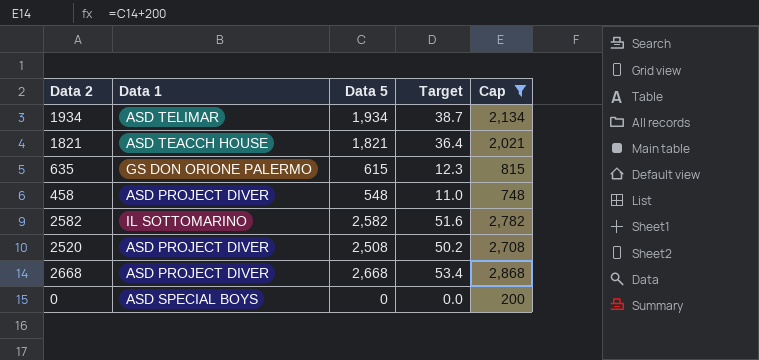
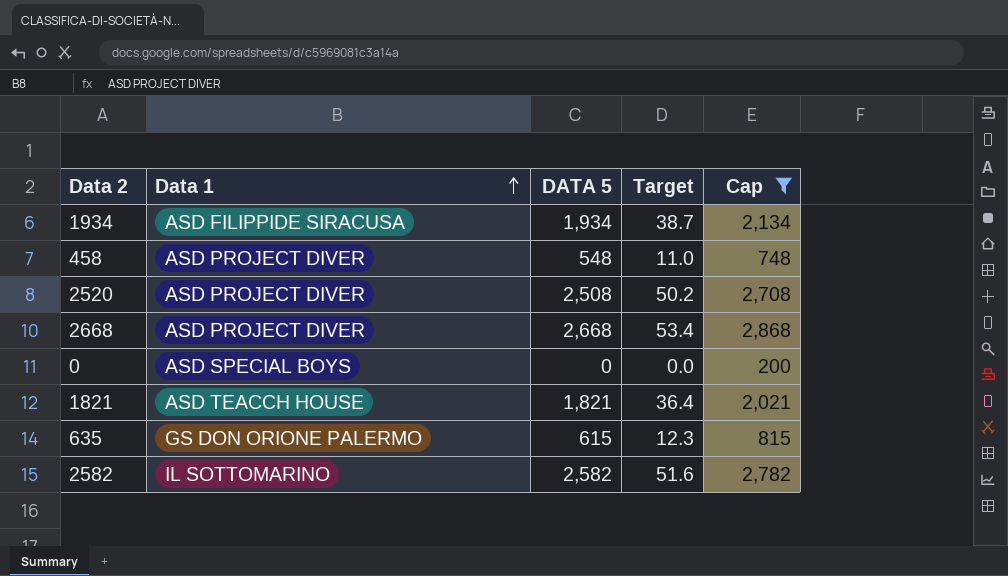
row order: none -> Data 1 ascending
column name: Data 5 -> DATA 5
1934 | Data 1: ASD TELIMAR -> ASD FILIPPIDE SIRACUSA

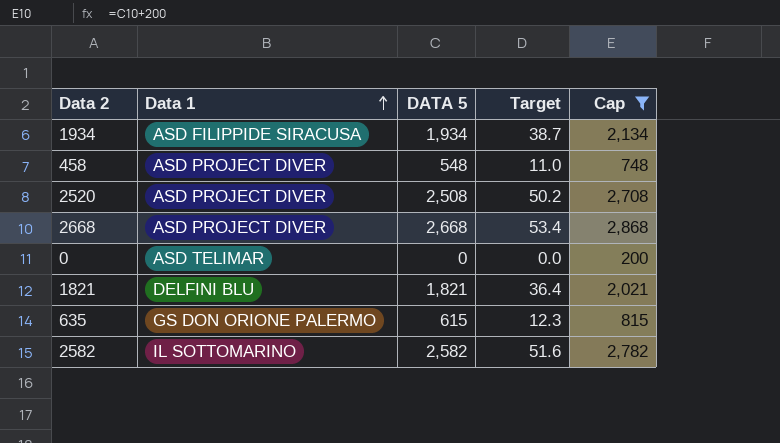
0 | Data 1: ASD SPECIAL BOYS -> ASD TELIMAR
1821 | Data 1: ASD TEACCH HOUSE -> DELFINI BLU

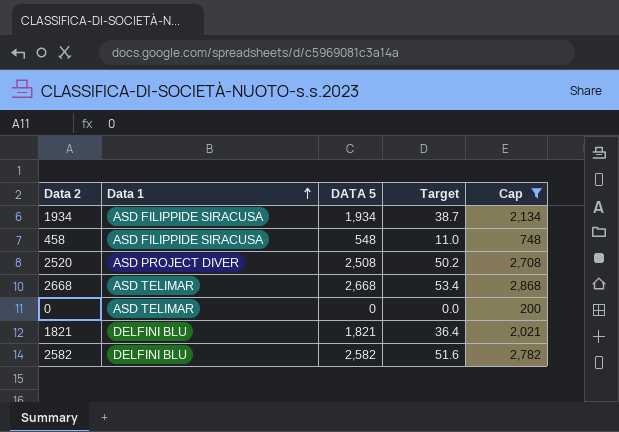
row 635: GS DON ORIONE PALERMO | 615 | 12.3 | 815 -> none
458 | Data 1: ASD PROJECT DIVER -> ASD FILIPPIDE SIRACUSA
2668 | Data 1: ASD PROJECT DIVER -> ASD TELIMAR
2582 | Data 1: IL SOTTOMARINO -> DELFINI BLU

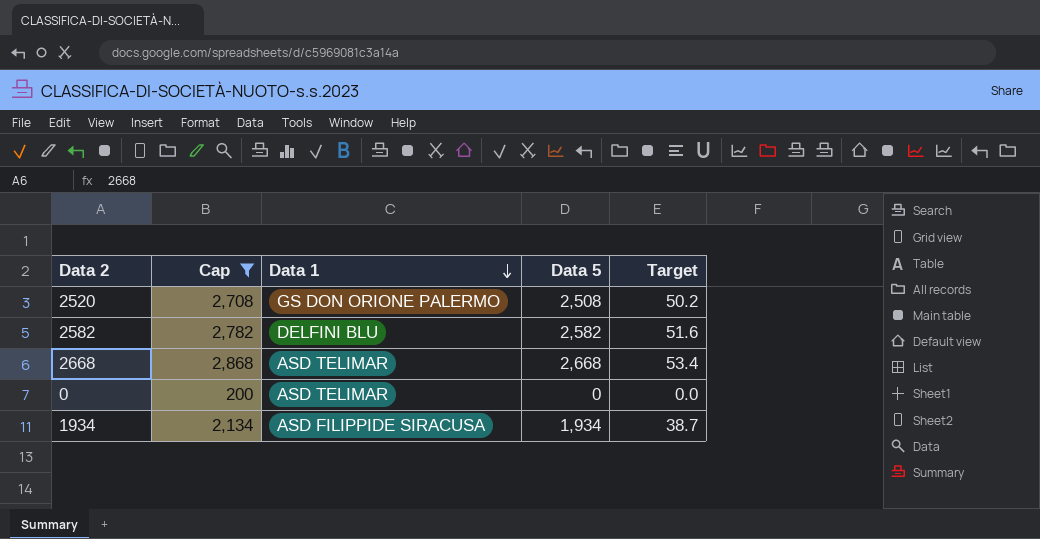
row order: Data 1 ascending -> Data 1 descending
column Cap | position: 5 -> 2
column name: DATA 5 -> Data 5
row 458: ASD FILIPPIDE SIRACUSA | 548 | 11.0 | 748 -> none
row 1821: DELFINI BLU | 1,821 | 36.4 | 2,021 -> none
2520 | Data 1: ASD PROJECT DIVER -> GS DON ORIONE PALERMO

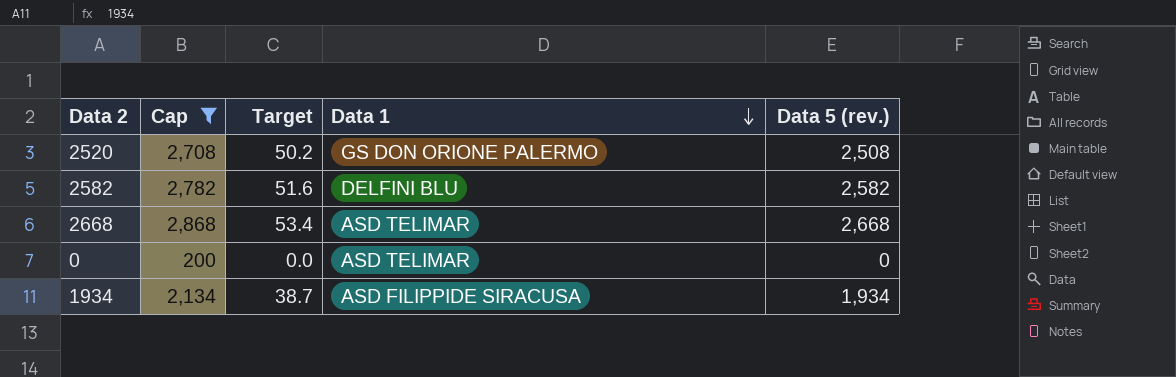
column Target | position: 5 -> 3
column name: Data 5 -> Data 5 (rev.)

